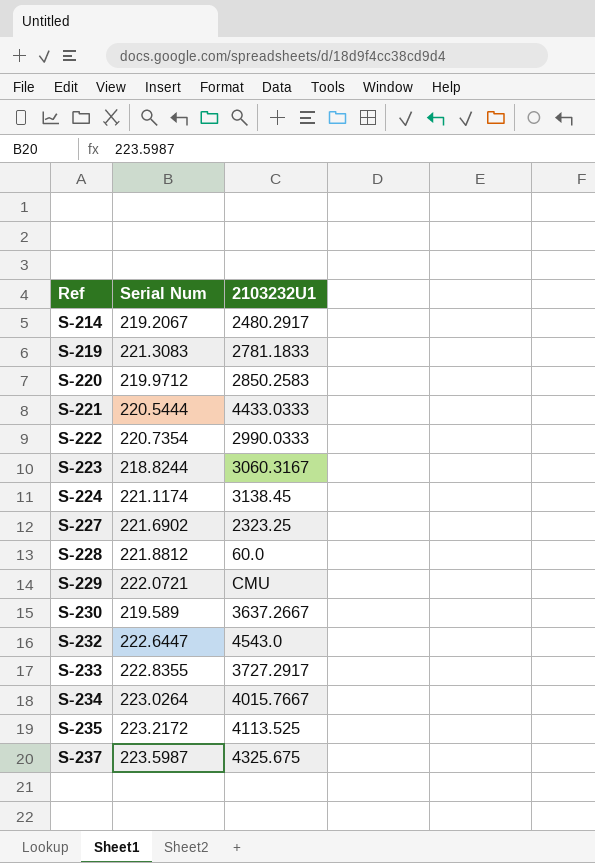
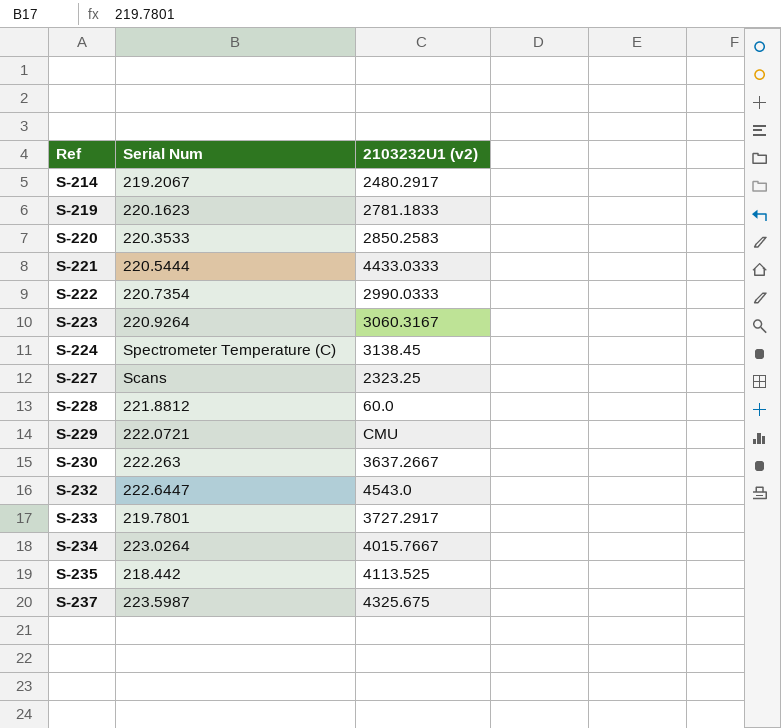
column name: 2103232U1 -> 2103232U1 (v2)
S-219 | Serial Num: 221.3083 -> 220.1623
S-220 | Serial Num: 219.9712 -> 220.3533
S-223 | Serial Num: 218.8244 -> 220.9264
S-224 | Serial Num: 221.1174 -> Spectrometer Temperature (C)
S-227 | Serial Num: 221.6902 -> Scans
S-230 | Serial Num: 219.589 -> 222.263
S-233 | Serial Num: 222.8355 -> 219.7801
S-235 | Serial Num: 223.2172 -> 218.442

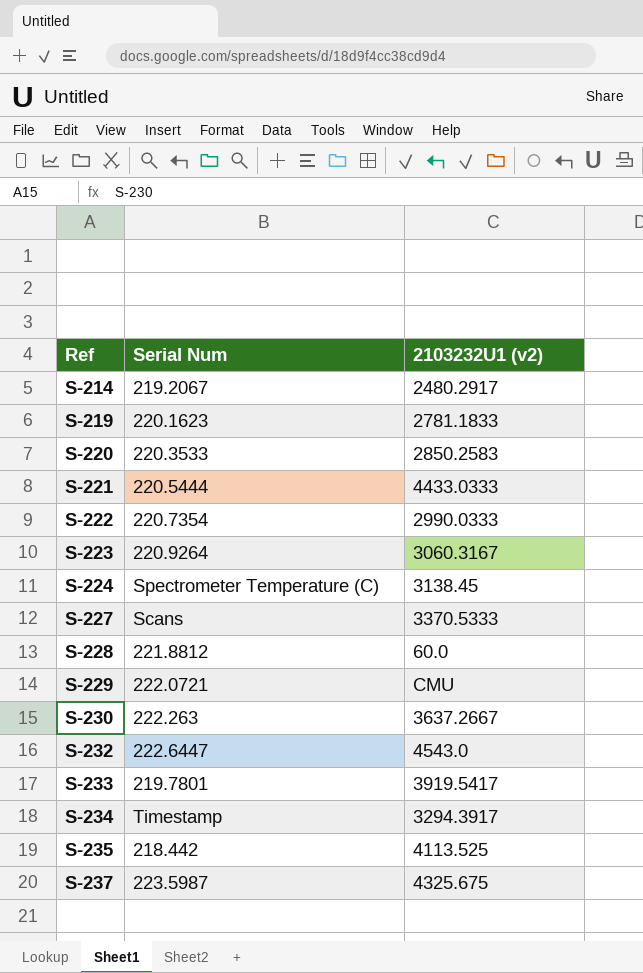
S-227 | 2103232U1 (v2): 2323.25 -> 3370.5333
S-233 | 2103232U1 (v2): 3727.2917 -> 3919.5417
S-234 | Serial Num: 223.0264 -> Timestamp
S-234 | 2103232U1 (v2): 4015.7667 -> 3294.3917

